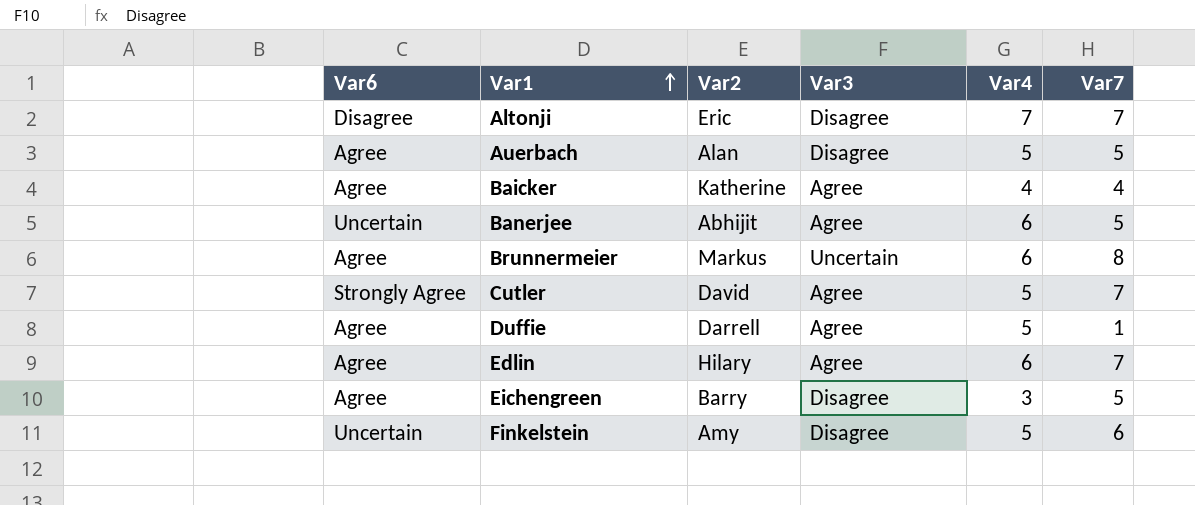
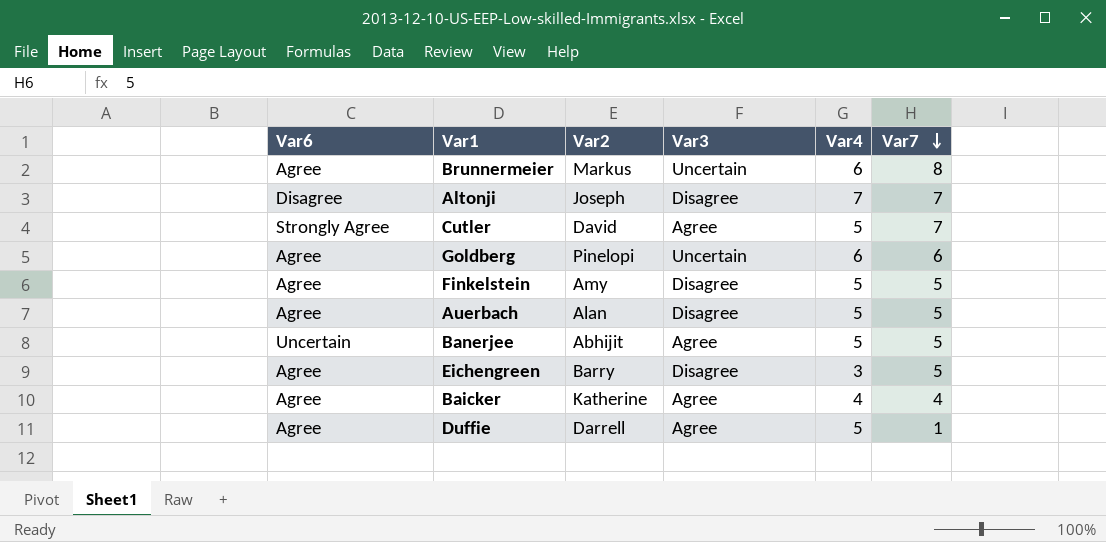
row order: Var1 ascending -> Var7 descending
row Edlin: Agree | Hilary | Agree | 6 | 7 -> none
Altonji | Var2: Eric -> Joseph
row Goldberg: none -> Agree | Pinelopi | Uncertain | 6 | 6
Finkelstein | Var6: Uncertain -> Agree
Finkelstein | Var7: 6 -> 5
Banerjee | Var4: 6 -> 5

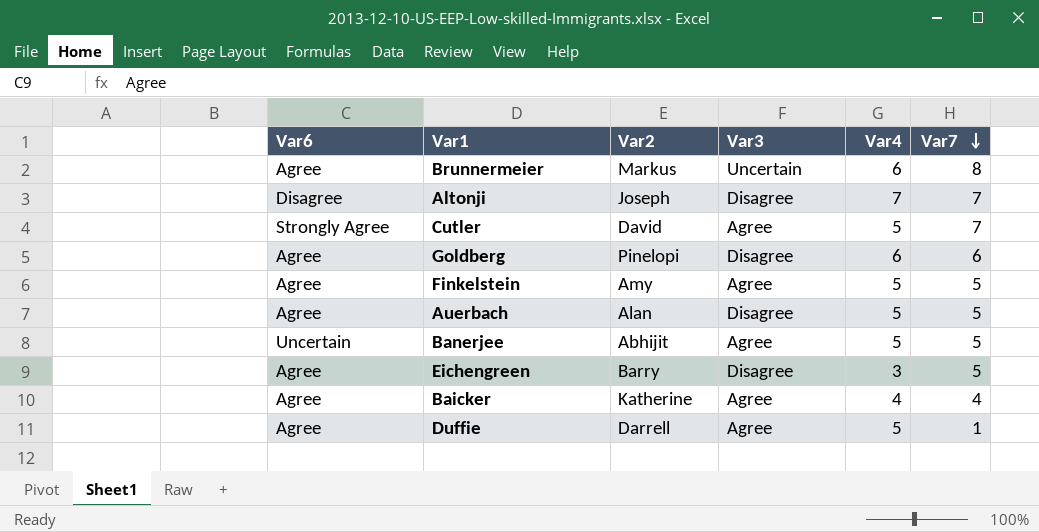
Goldberg | Var3: Uncertain -> Disagree
Finkelstein | Var3: Disagree -> Agree

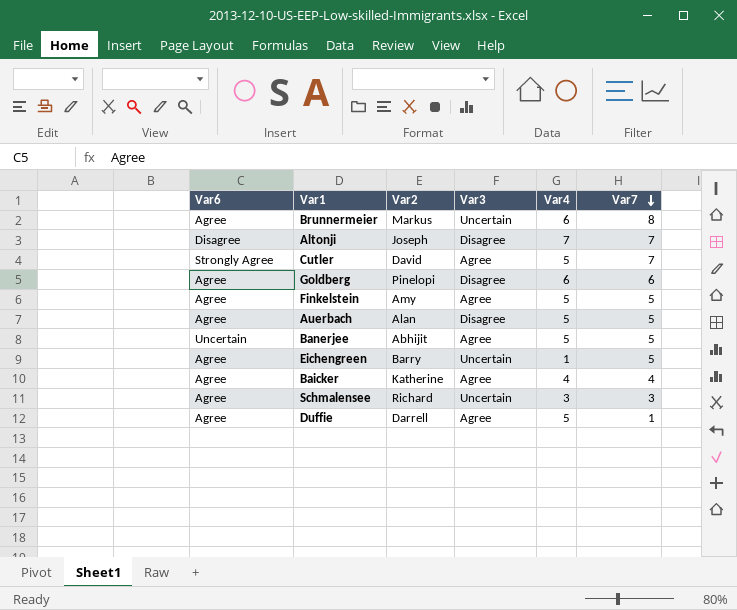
Eichengreen | Var3: Disagree -> Uncertain
Eichengreen | Var4: 3 -> 1
row Schmalensee: none -> Agree | Richard | Uncertain | 3 | 3

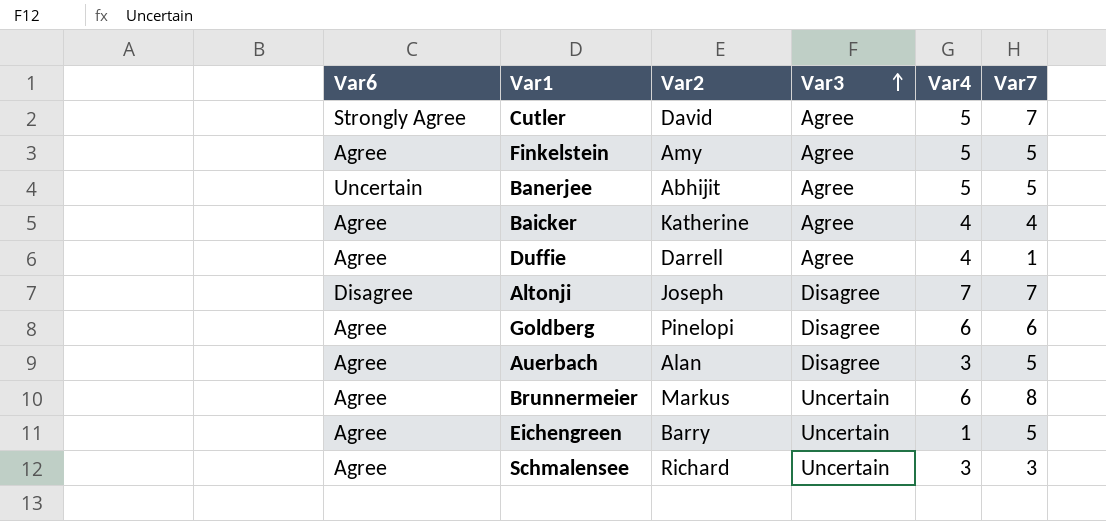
row order: Var7 descending -> Var3 ascending
Duffie | Var4: 5 -> 4
Auerbach | Var4: 5 -> 3

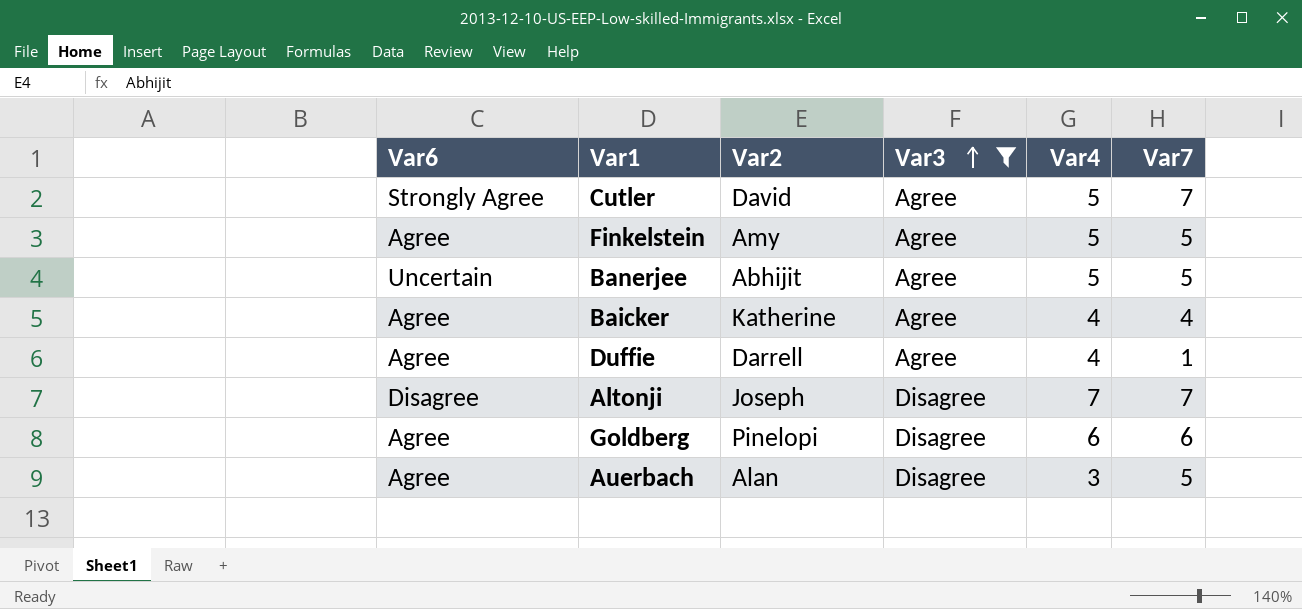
filter: none -> Var3 != Uncertain

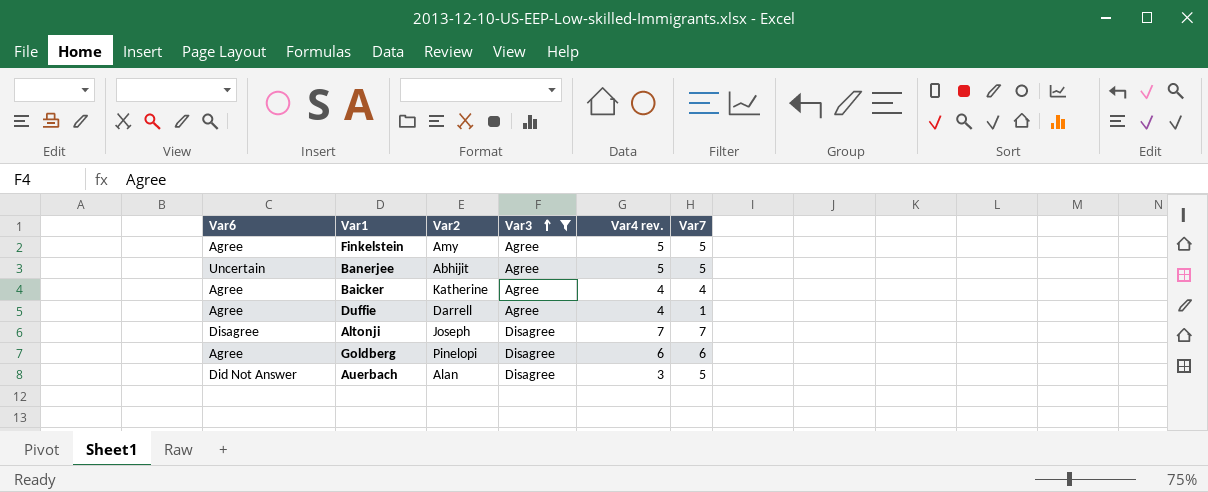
column name: Var4 -> Var4 rev.
row Cutler: Strongly Agree | David | Agree | 5 | 7 -> none
Auerbach | Var6: Agree -> Did Not Answer

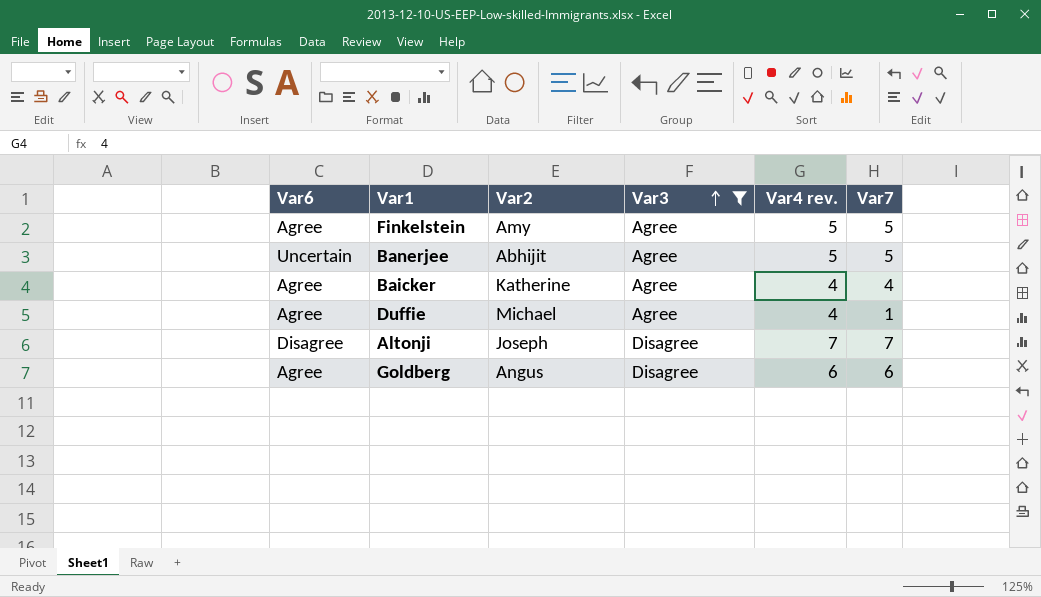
row Auerbach: Did Not Answer | Alan | Disagree | 3 | 5 -> none
Duffie | Var2: Darrell -> Michael
Goldberg | Var2: Pinelopi -> Angus

